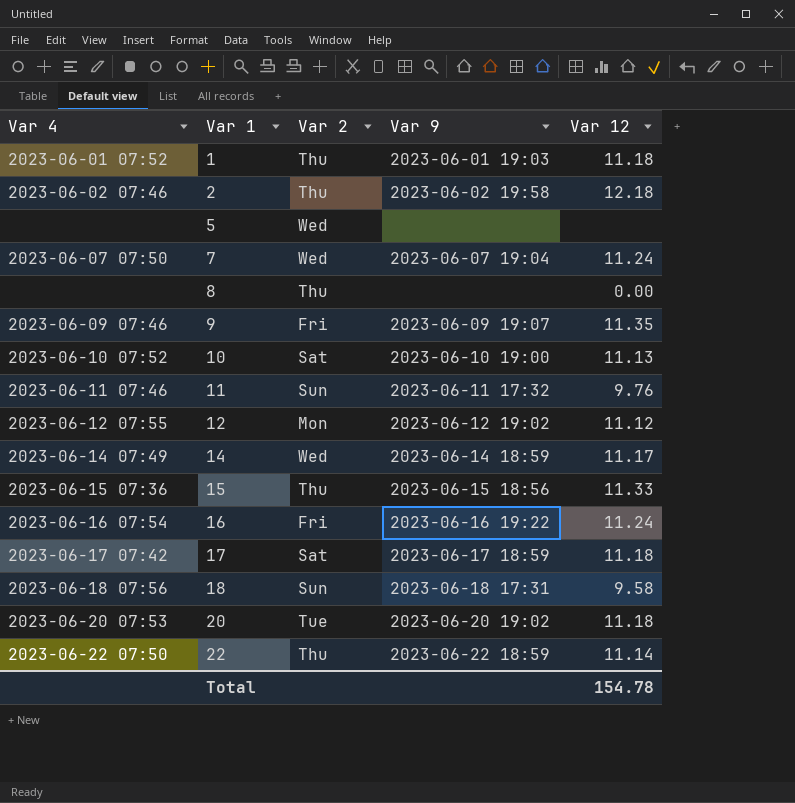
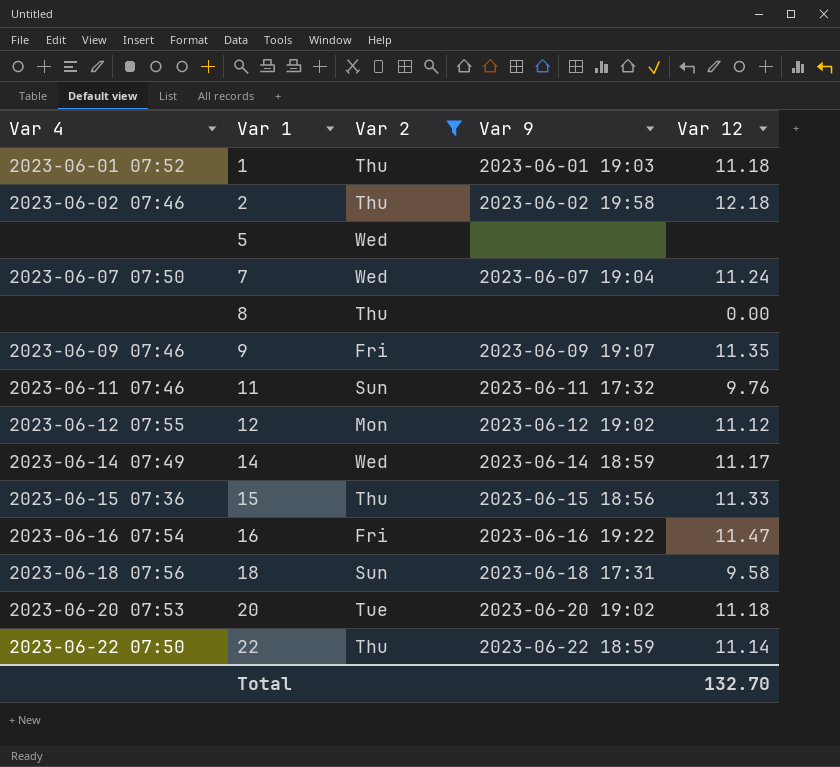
filter: none -> Var 2 != Sat
16 | Var 12: 11.24 -> 11.47
Total | Var 12: 154.78 -> 132.70

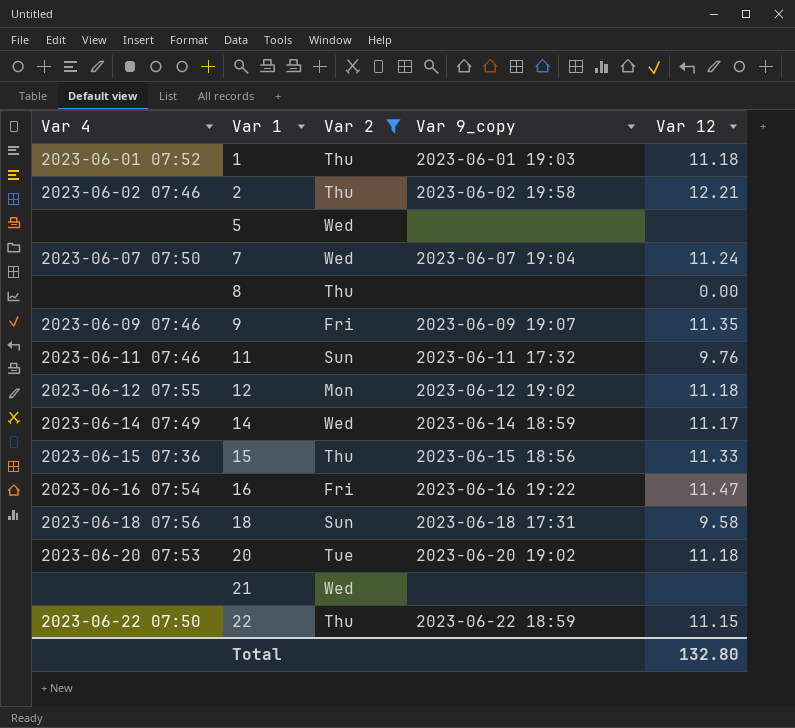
column name: Var 9 -> Var 9_copy
2 | Var 12: 12.18 -> 12.21
12 | Var 12: 11.12 -> 11.18
row 21: none -> none | Wed | none | none
22 | Var 12: 11.14 -> 11.15
Total | Var 12: 132.70 -> 132.80

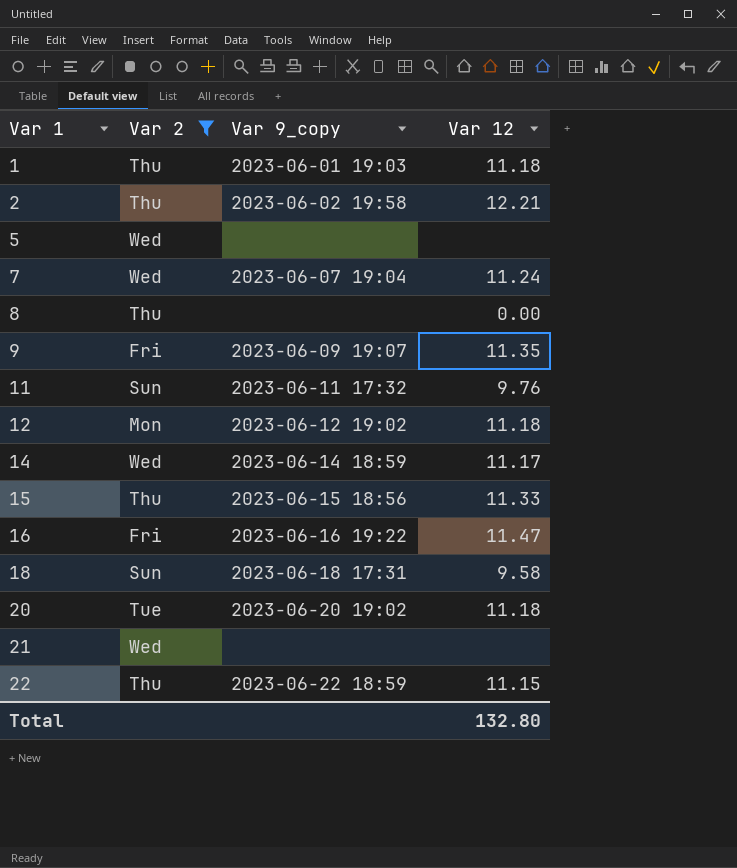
column Var 4 | position: 1 -> none

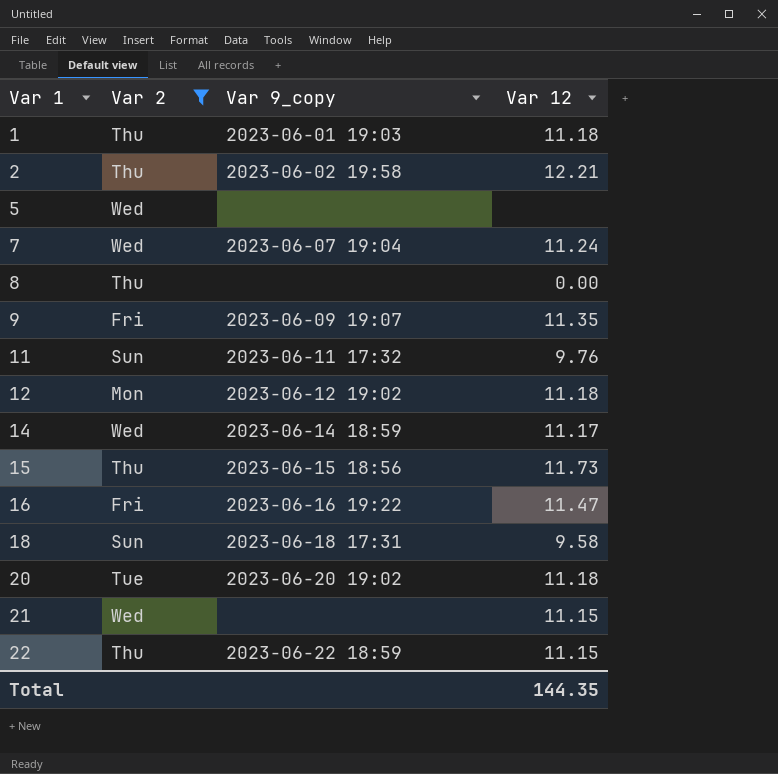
15 | Var 12: 11.33 -> 11.73
21 | Var 12: none -> 11.15
Total | Var 12: 132.80 -> 144.35

